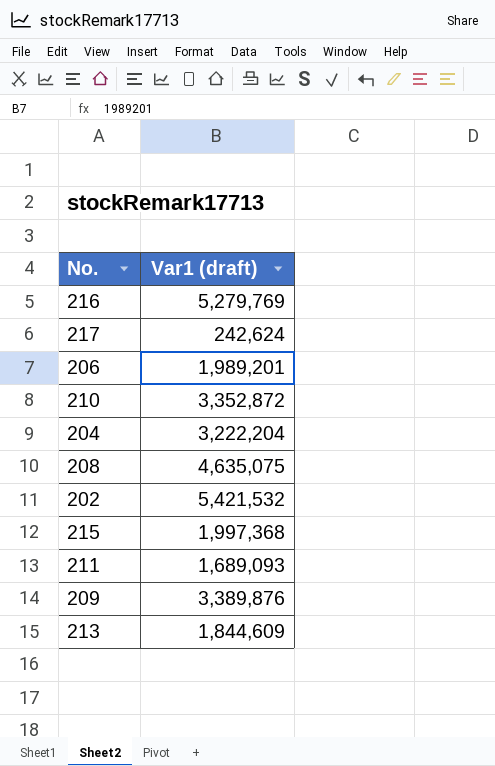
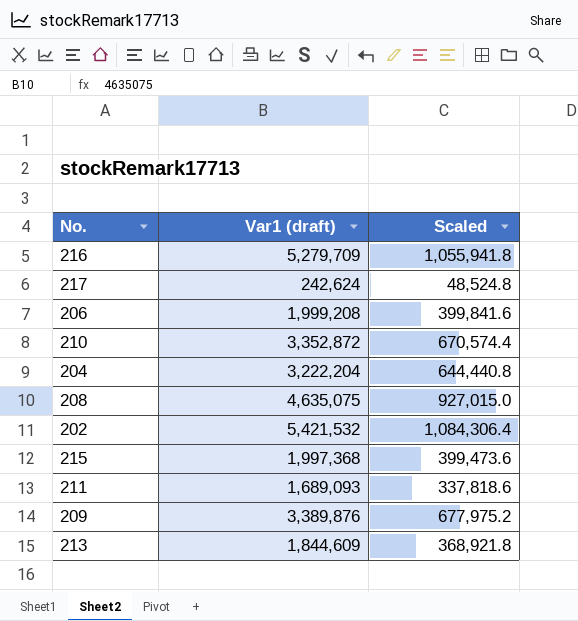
column Scaled | formula: none -> [Var1 (draft)] * 0.2
216 | Var1 (draft): 5,279,769 -> 5,279,709
206 | Var1 (draft): 1,989,201 -> 1,999,208

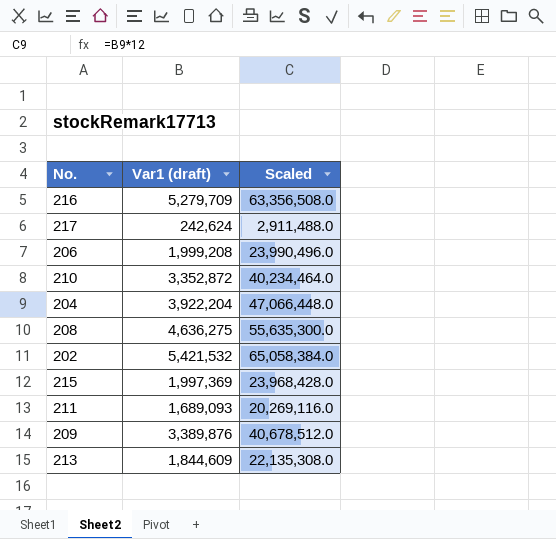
column Scaled | formula: [Var1 (draft)] * 0.2 -> [Var1 (draft)] * 12
204 | Var1 (draft): 3,222,204 -> 3,922,204
208 | Var1 (draft): 4,635,075 -> 4,636,275
215 | Var1 (draft): 1,997,368 -> 1,997,369

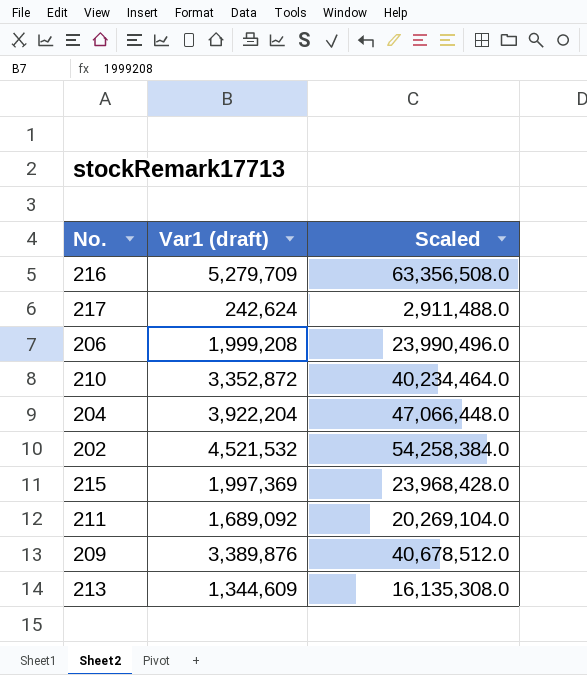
row 208: 4,636,275 | 55,635,300.0 -> none
202 | Var1 (draft): 5,421,532 -> 4,521,532
202 | Scaled: 65,058,384.0 -> 54,258,384.0
211 | Var1 (draft): 1,689,093 -> 1,689,092
211 | Scaled: 20,269,116.0 -> 20,269,104.0
213 | Var1 (draft): 1,844,609 -> 1,344,609
213 | Scaled: 22,135,308.0 -> 16,135,308.0

